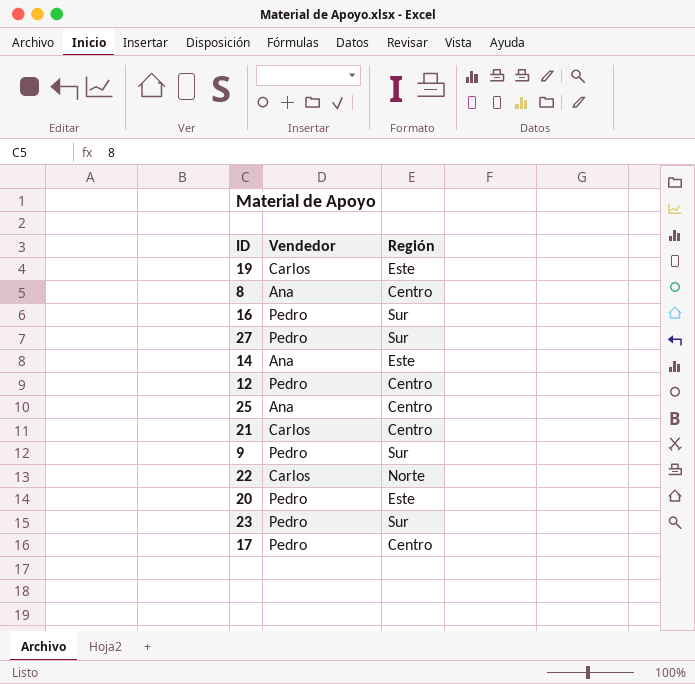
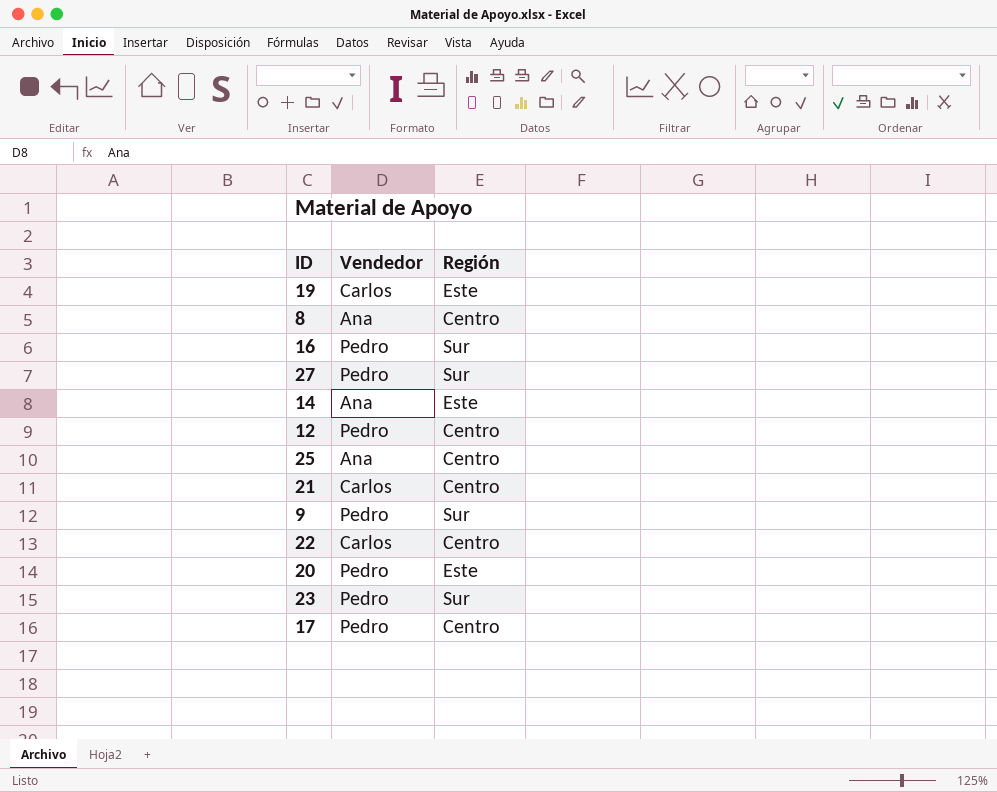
22 | Región: Norte -> Centro

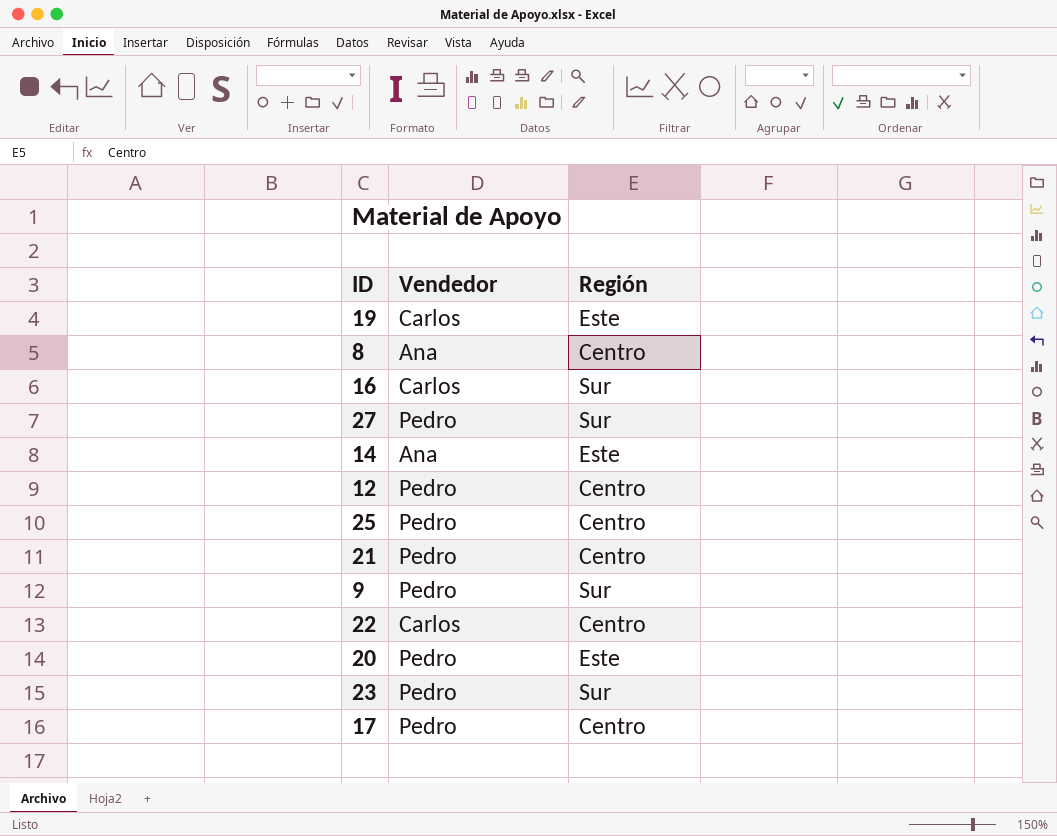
16 | Vendedor: Pedro -> Carlos
25 | Vendedor: Ana -> Pedro
21 | Vendedor: Carlos -> Pedro

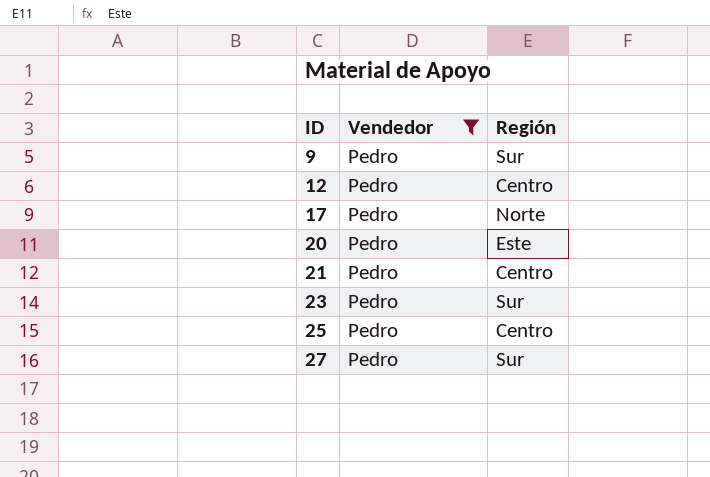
filter: none -> Vendedor = Pedro
row order: none -> ID ascending
17 | Región: Centro -> Norte

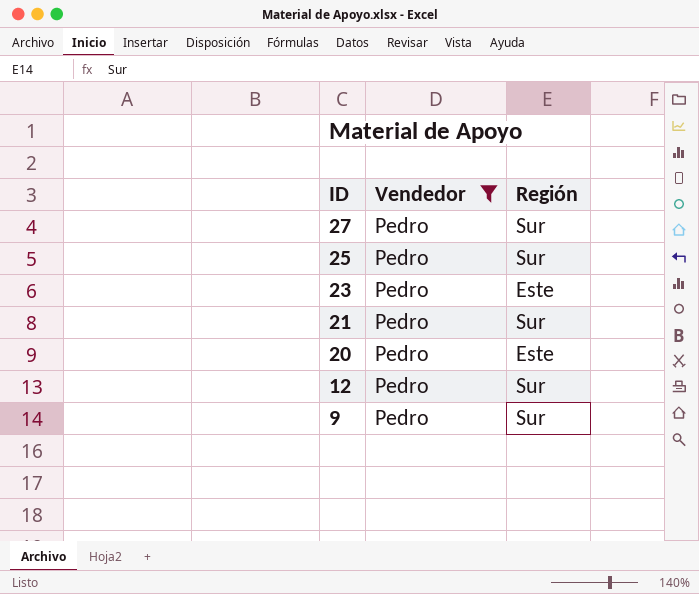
row order: ID ascending -> ID descending
row 17: Pedro | Norte -> none
25 | Región: Centro -> Sur
23 | Región: Sur -> Este
21 | Región: Centro -> Sur
12 | Región: Centro -> Sur

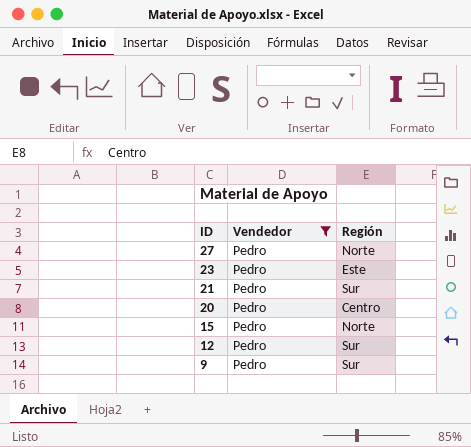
row 25: Pedro | Sur -> none
27 | Región: Sur -> Norte
20 | Región: Este -> Centro
row 15: none -> Pedro | Norte

